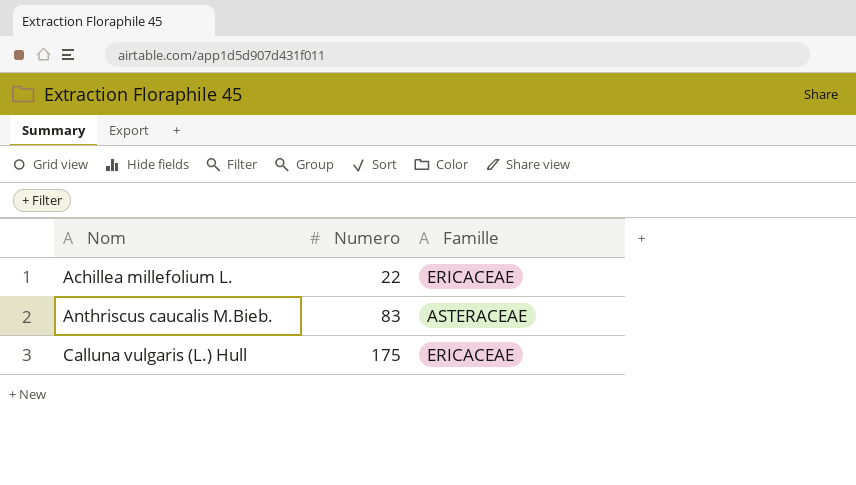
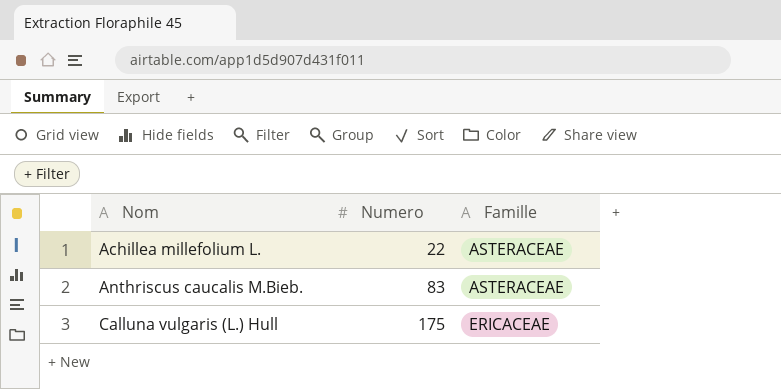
Achillea millefolium L. | Famille: ERICACEAE -> ASTERACEAE

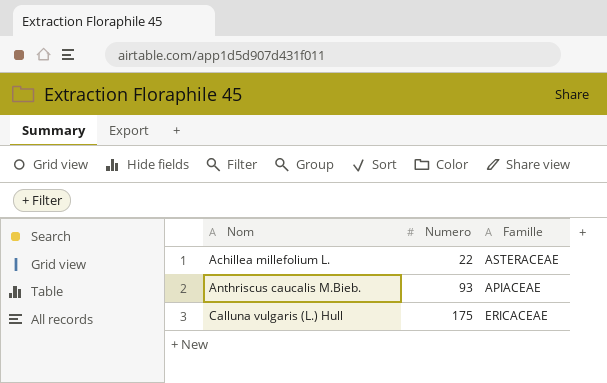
Anthriscus caucalis M.Bieb. | Numero: 83 -> 93
Anthriscus caucalis M.Bieb. | Famille: ASTERACEAE -> APIACEAE

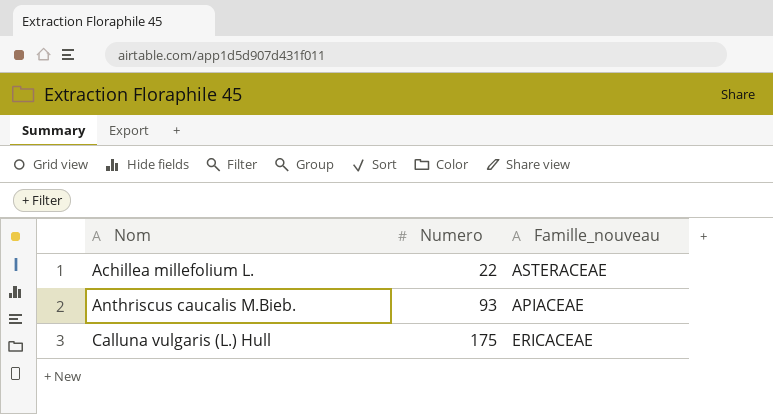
column name: Famille -> Famille_nouveau

